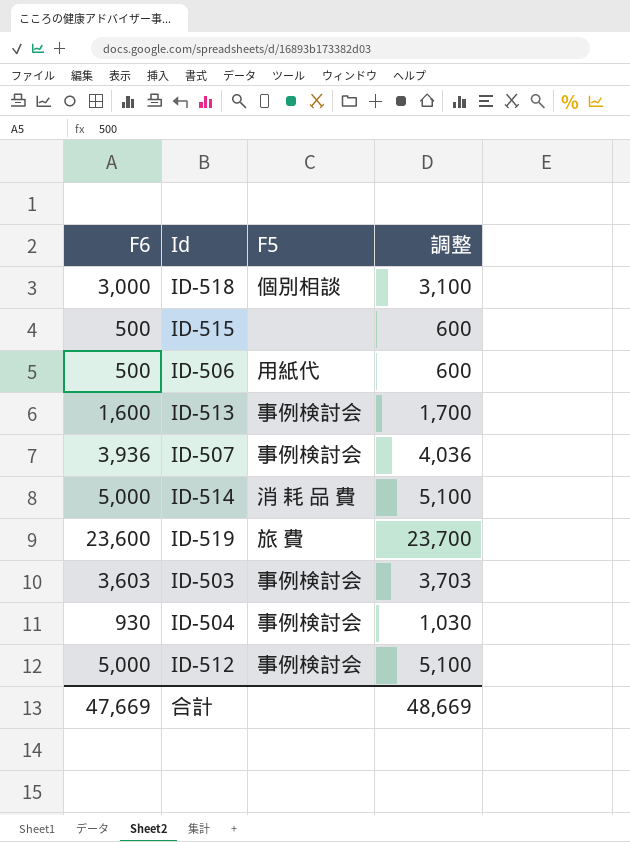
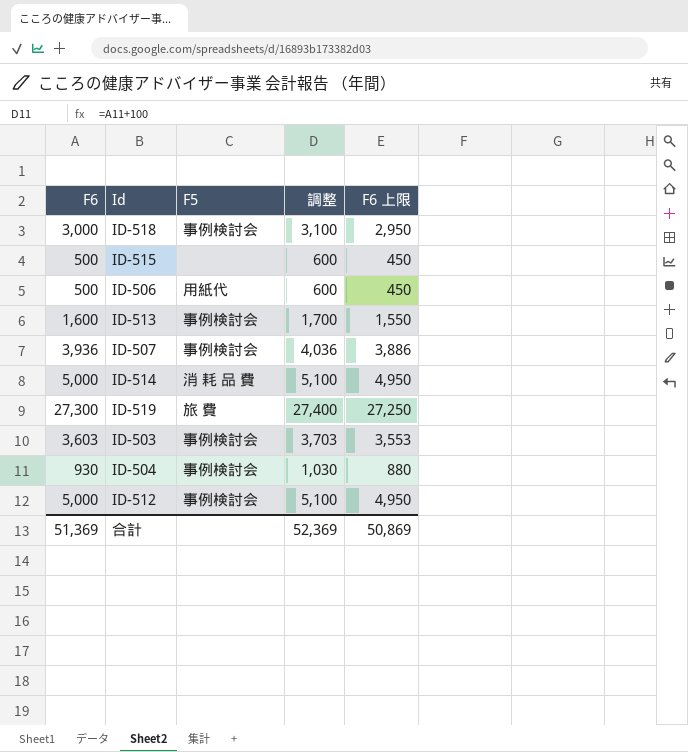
column F6 上限 | formula: none -> [F6] - 50
ID-518 | F5: 個別相談 -> 事例検討会
ID-519 | F6: 23,600 -> 27,300
ID-519 | 調整: 23,700 -> 27,400
合計 | F6: 47,669 -> 51,369
合計 | 調整: 48,669 -> 52,369

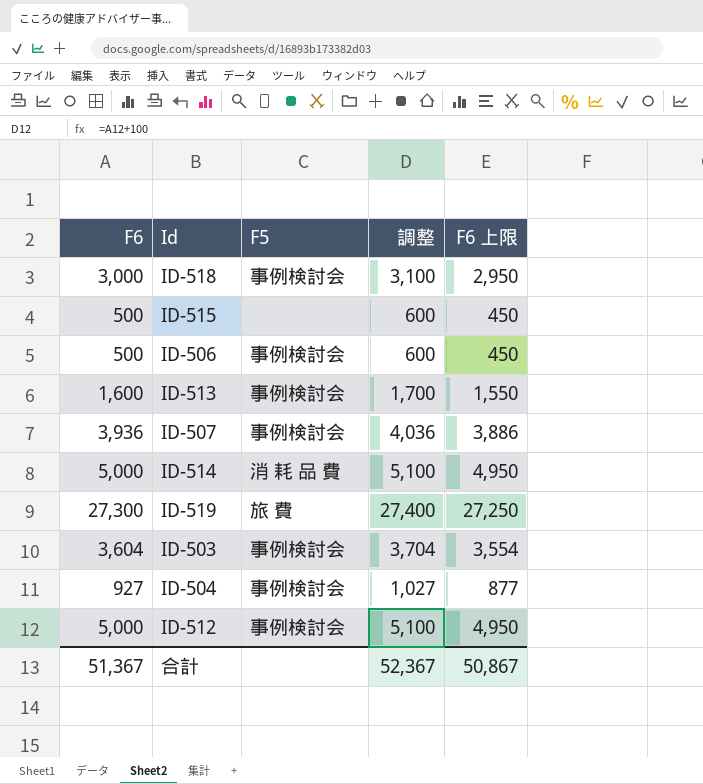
ID-506 | F5: 用紙代 -> 事例検討会
ID-503 | F6: 3,603 -> 3,604
ID-503 | 調整: 3,703 -> 3,704
ID-503 | F6 上限: 3,553 -> 3,554
ID-504 | F6: 930 -> 927
ID-504 | 調整: 1,030 -> 1,027
ID-504 | F6 上限: 880 -> 877
合計 | F6: 51,369 -> 51,367
合計 | 調整: 52,369 -> 52,367
合計 | F6 上限: 50,869 -> 50,867

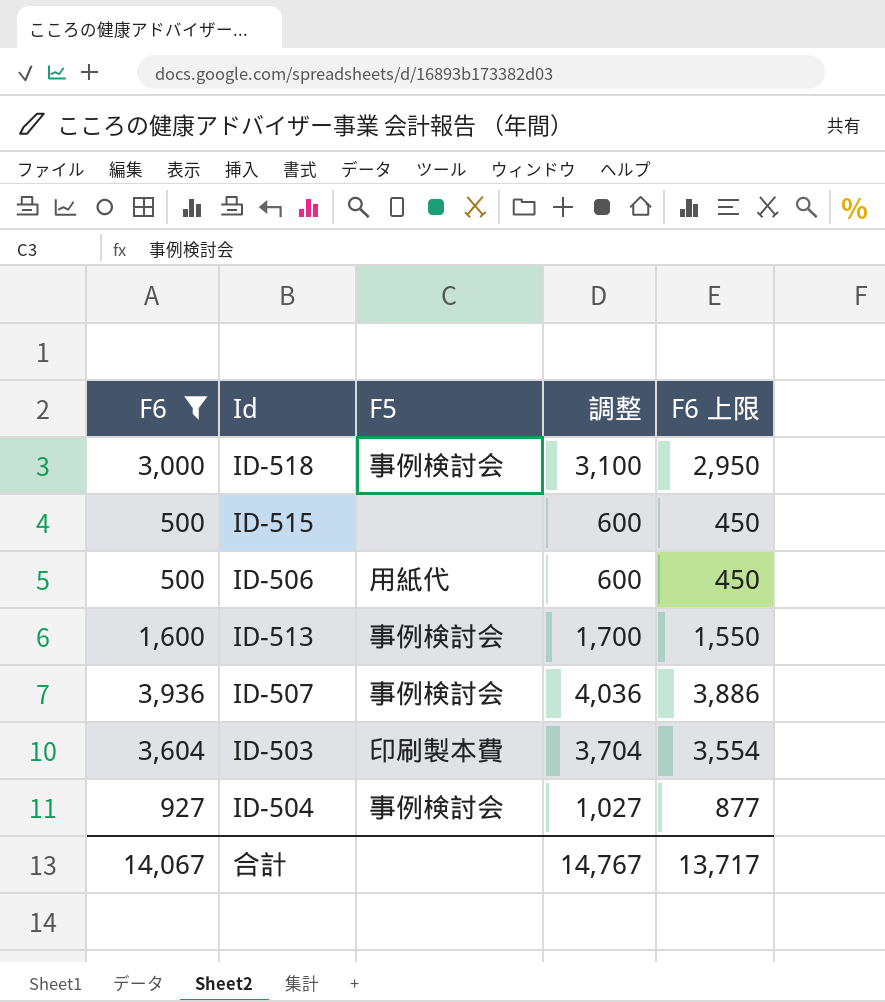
filter: none -> F6 <= 3,936
ID-506 | F5: 事例検討会 -> 用紙代
ID-503 | F5: 事例検討会 -> 印刷製本費
合計 | F6: 51,367 -> 14,067
合計 | 調整: 52,367 -> 14,767
合計 | F6 上限: 50,867 -> 13,717

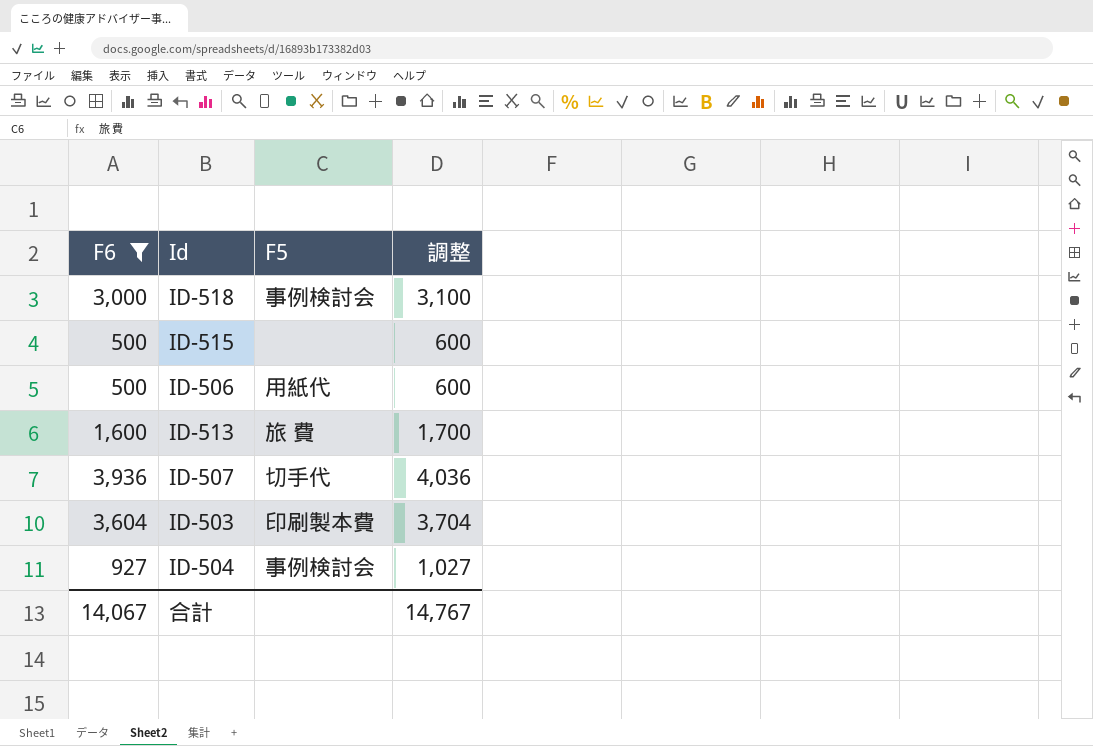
column F6 上限 | formula: [F6] - 50 -> none
ID-513 | F5: 事例検討会 -> 旅 費
ID-507 | F5: 事例検討会 -> 切手代

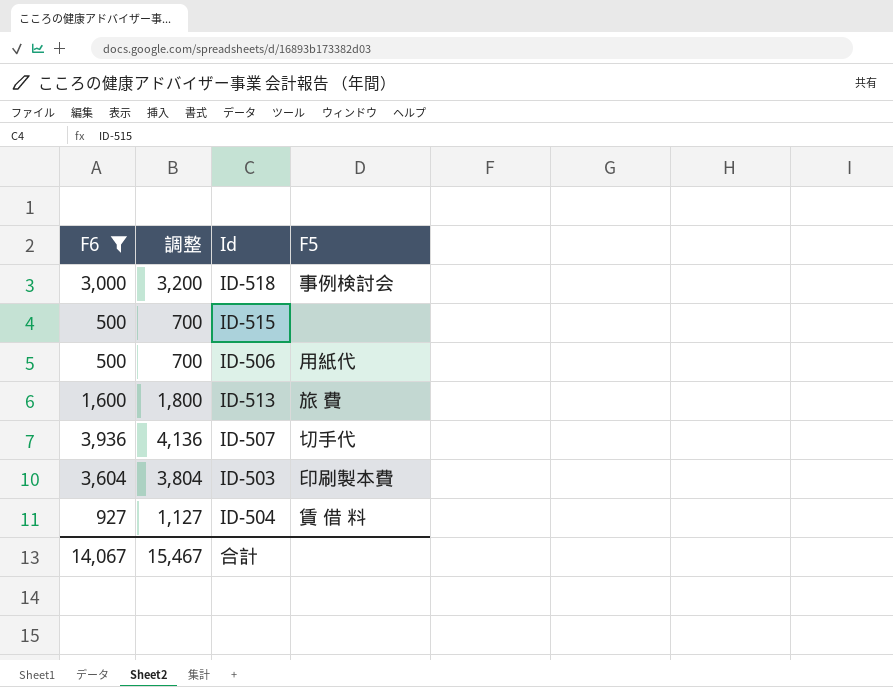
column 調整 | formula: [F6] + 100 -> [F6] + 200
column 調整 | position: 4 -> 2
ID-504 | F5: 事例検討会 -> 賃 借 料
合計 | 調整: 14,767 -> 15,467

